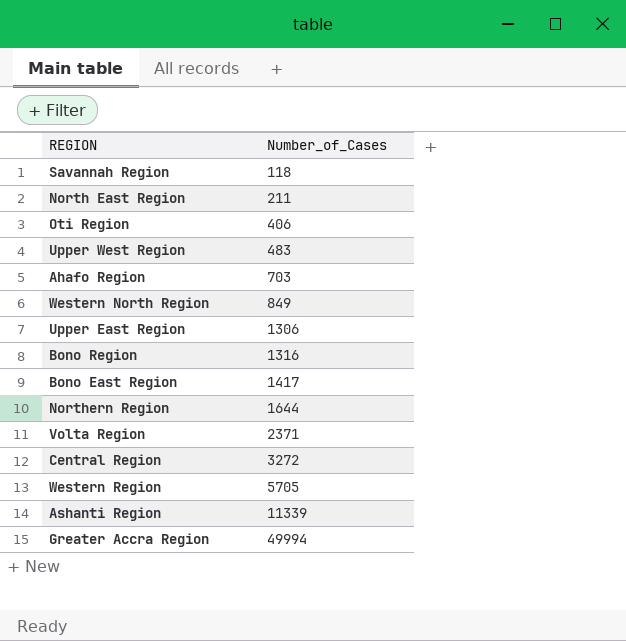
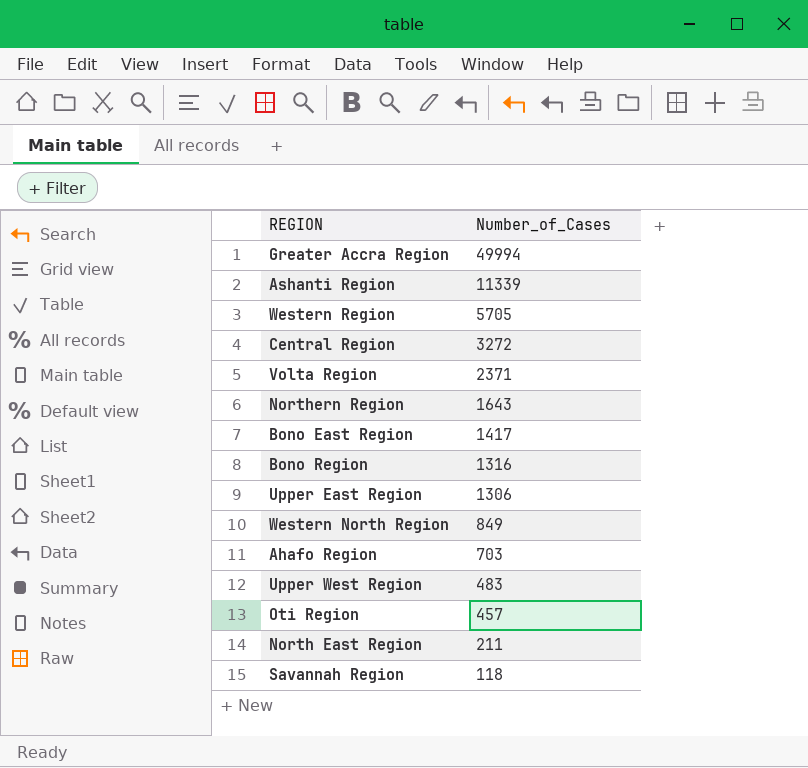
row order: Number_of_Cases ascending -> Number_of_Cases descending
Northern Region | Number_of_Cases: 1644 -> 1643
Oti Region | Number_of_Cases: 406 -> 457

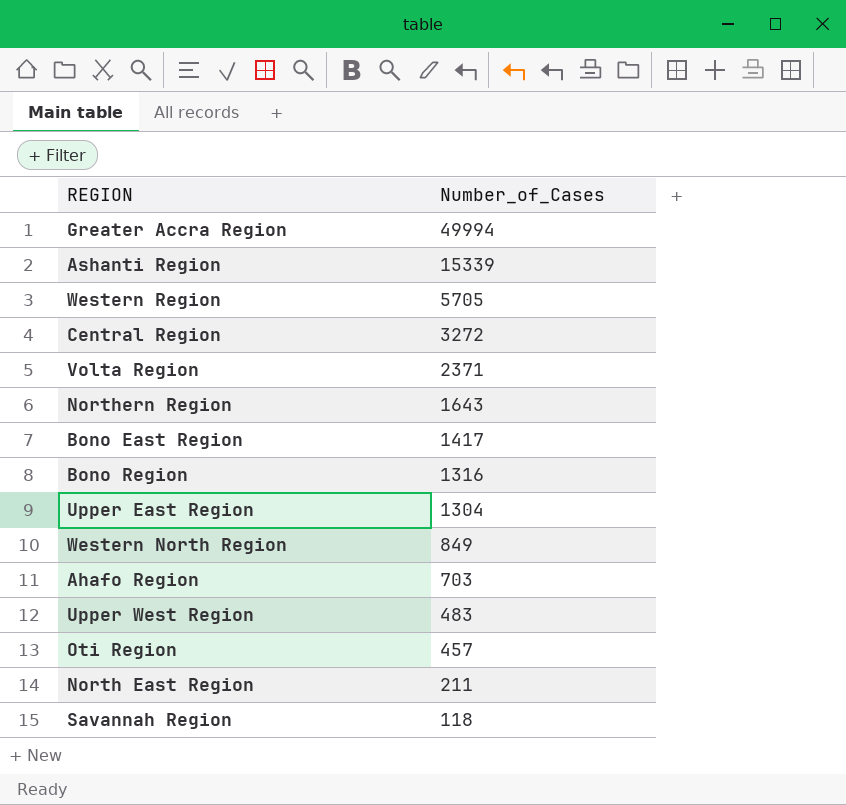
Ashanti Region | Number_of_Cases: 11339 -> 15339
Upper East Region | Number_of_Cases: 1306 -> 1304

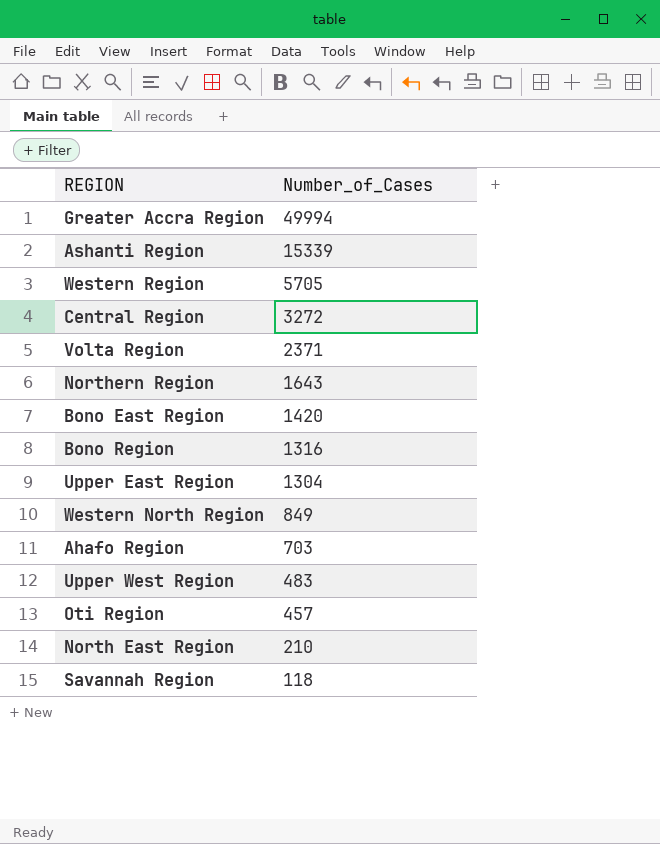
Bono East Region | Number_of_Cases: 1417 -> 1420
North East Region | Number_of_Cases: 211 -> 210

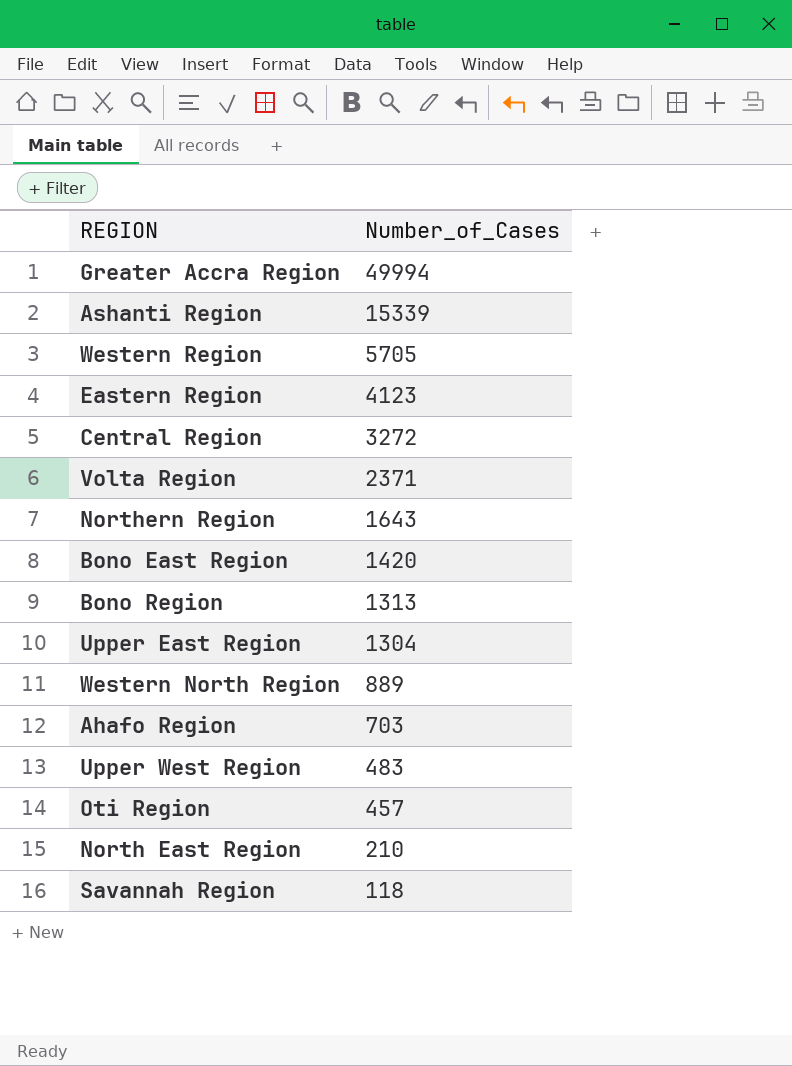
row Eastern Region: none -> 4123
Bono Region | Number_of_Cases: 1316 -> 1313
Western North Region | Number_of_Cases: 849 -> 889

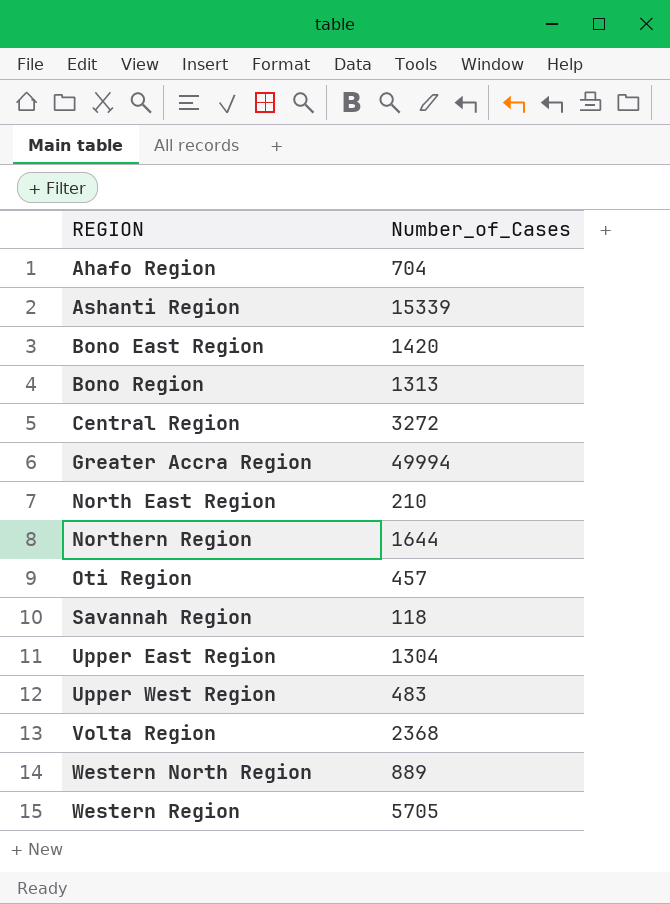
row order: Number_of_Cases descending -> REGION ascending
row Eastern Region: 4123 -> none
Ahafo Region | Number_of_Cases: 703 -> 704
Northern Region | Number_of_Cases: 1643 -> 1644
Volta Region | Number_of_Cases: 2371 -> 2368

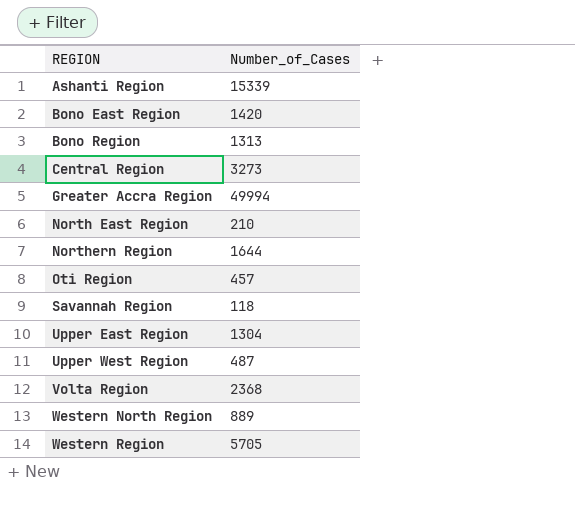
row Ahafo Region: 704 -> none
Central Region | Number_of_Cases: 3272 -> 3273
Upper West Region | Number_of_Cases: 483 -> 487

